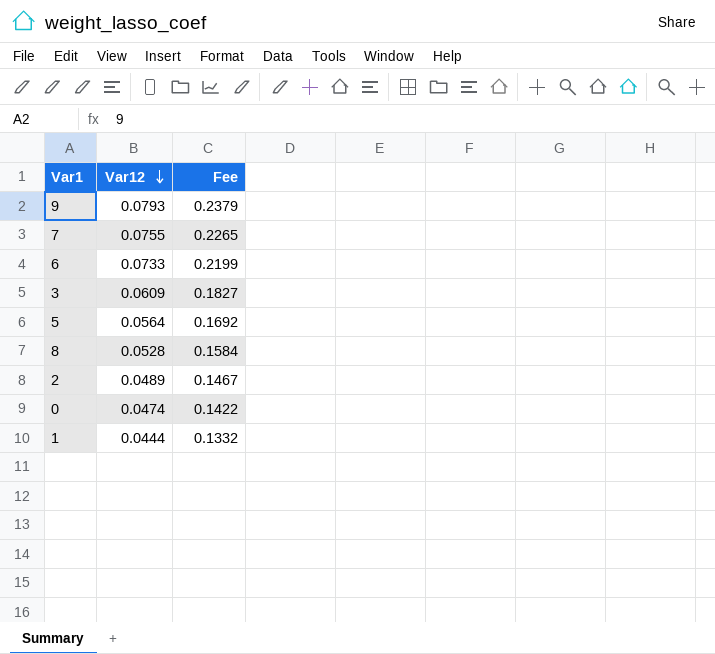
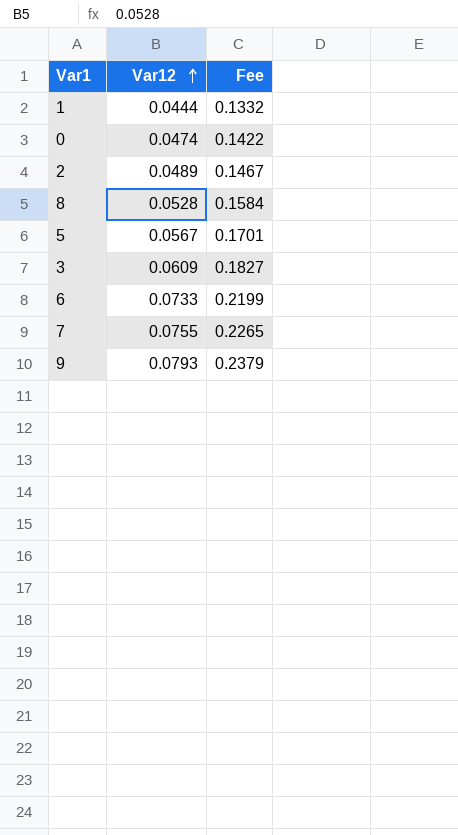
row order: Var12 descending -> Var12 ascending
5 | Var12: 0.0564 -> 0.0567
5 | Fee: 0.1692 -> 0.1701

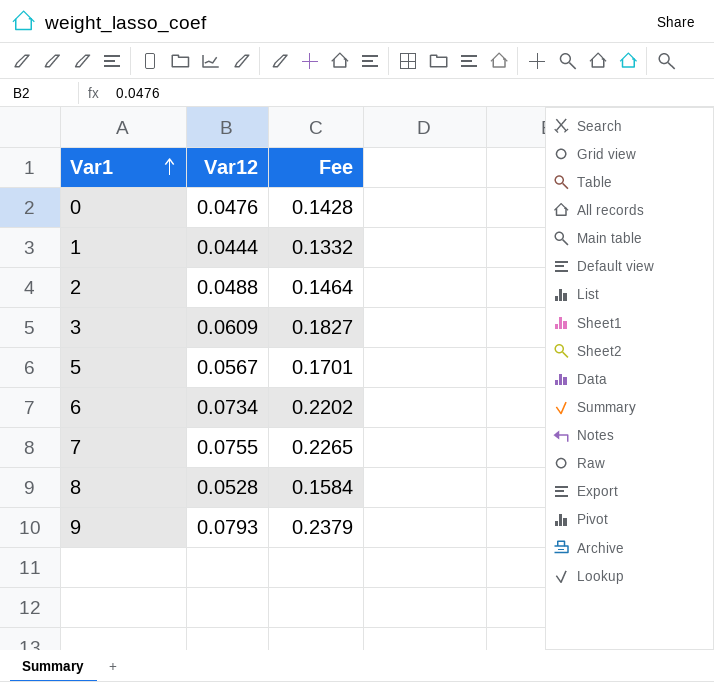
row order: Var12 ascending -> Var1 ascending
0 | Var12: 0.0474 -> 0.0476
0 | Fee: 0.1422 -> 0.1428
2 | Var12: 0.0489 -> 0.0488
2 | Fee: 0.1467 -> 0.1464
6 | Var12: 0.0733 -> 0.0734
6 | Fee: 0.2199 -> 0.2202

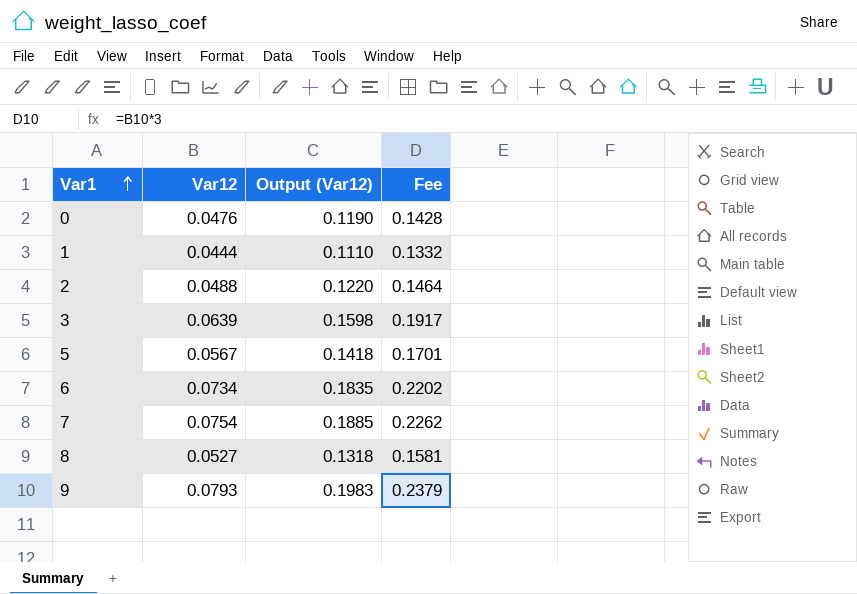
column Output (Var12) | formula: none -> [Var12] * 2.5
3 | Var12: 0.0609 -> 0.0639
3 | Fee: 0.1827 -> 0.1917
7 | Var12: 0.0755 -> 0.0754
7 | Fee: 0.2265 -> 0.2262
8 | Var12: 0.0528 -> 0.0527
8 | Fee: 0.1584 -> 0.1581

